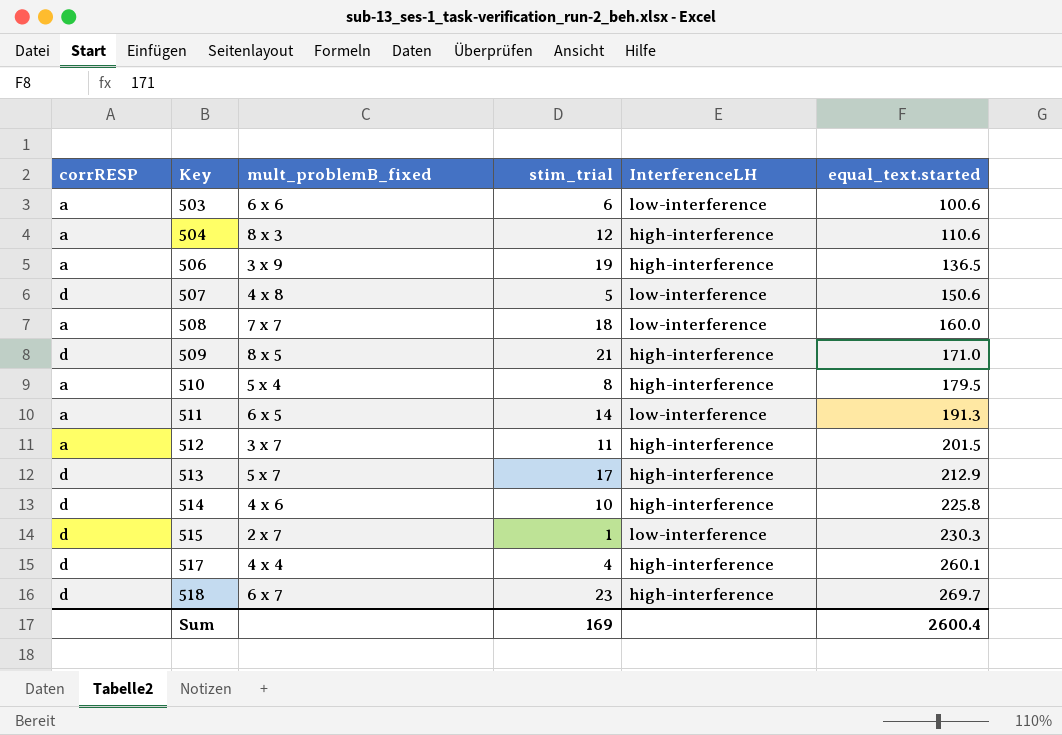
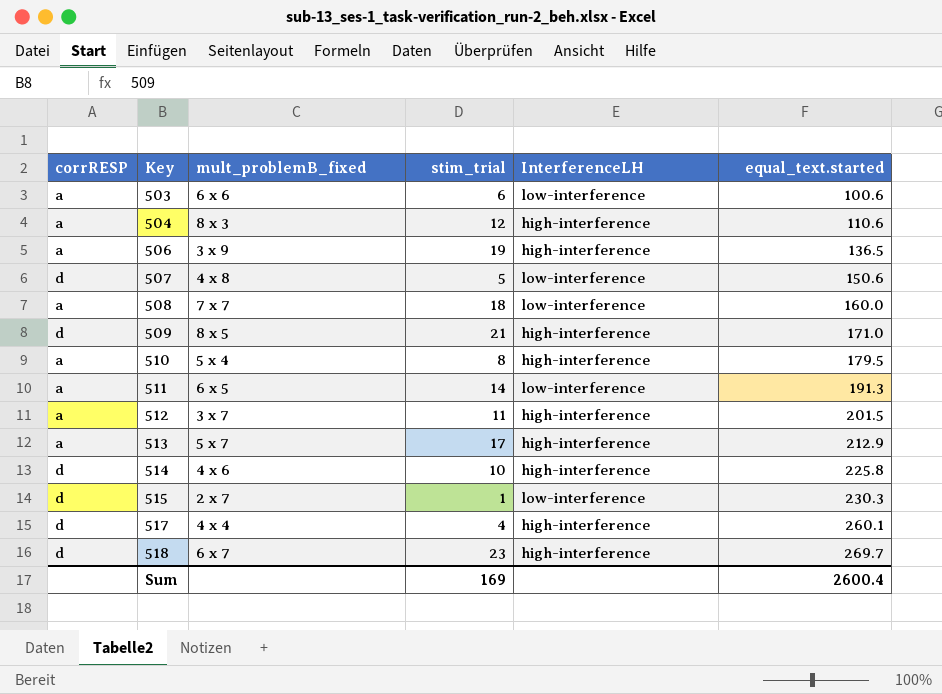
513 | corrRESP: d -> a

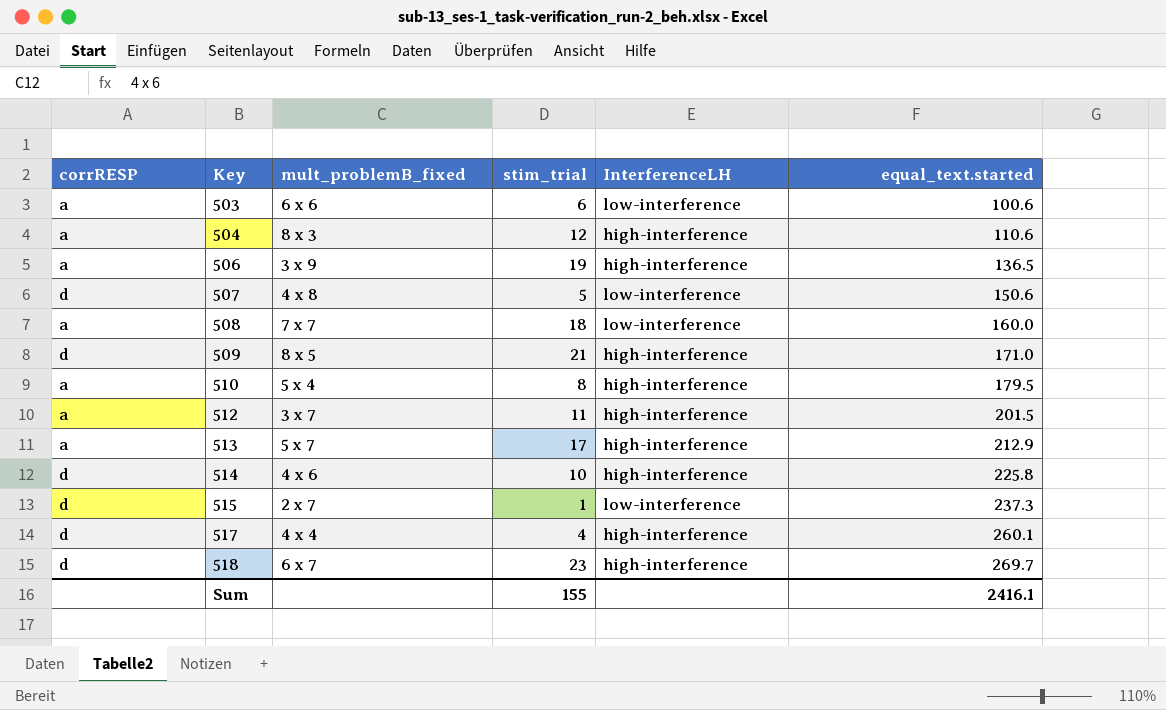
row 511: a | 6 x 5 | 14 | low-interference | 191.3 -> none
515 | equal_text.started: 230.3 -> 237.3
Sum | stim_trial: 169 -> 155
Sum | equal_text.started: 2600.4 -> 2416.1

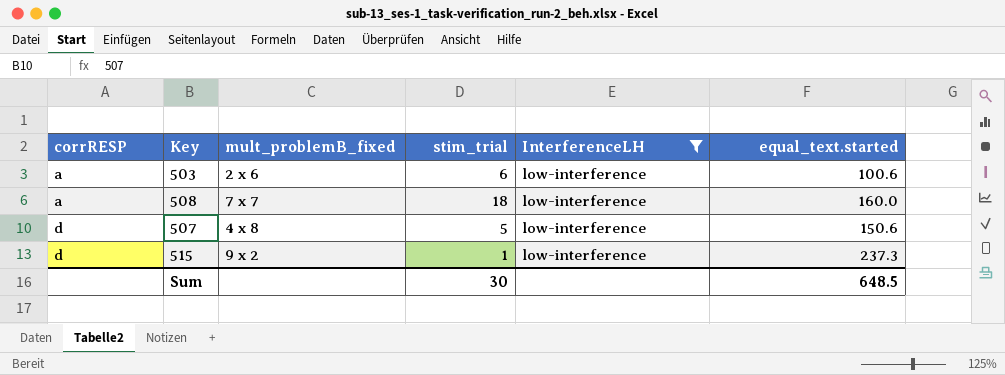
filter: none -> InterferenceLH = low-interference
row order: Key ascending -> corrRESP ascending
503 | mult_problemB_fixed: 6 x 6 -> 2 x 6
515 | mult_problemB_fixed: 2 x 7 -> 9 x 2
Sum | stim_trial: 155 -> 30
Sum | equal_text.started: 2416.1 -> 648.5

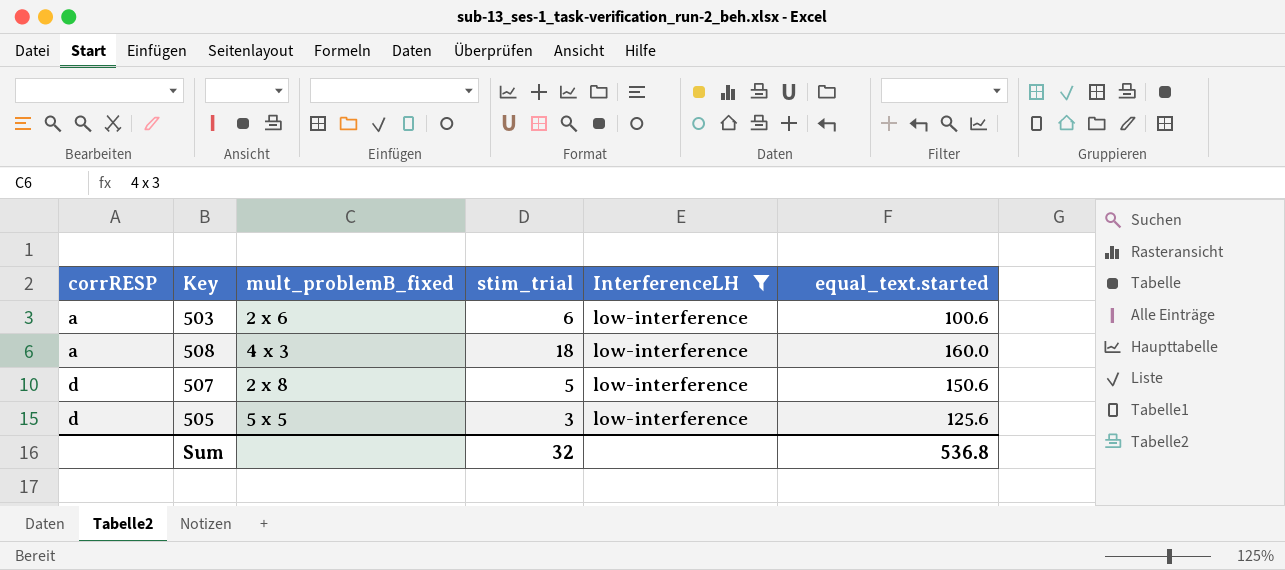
row 515: d | 9 x 2 | 1 | low-interference | 237.3 -> none
508 | mult_problemB_fixed: 7 x 7 -> 4 x 3
507 | mult_problemB_fixed: 4 x 8 -> 2 x 8
row 505: none -> d | 5 x 5 | 3 | low-interference | 125.6
Sum | stim_trial: 30 -> 32
Sum | equal_text.started: 648.5 -> 536.8

